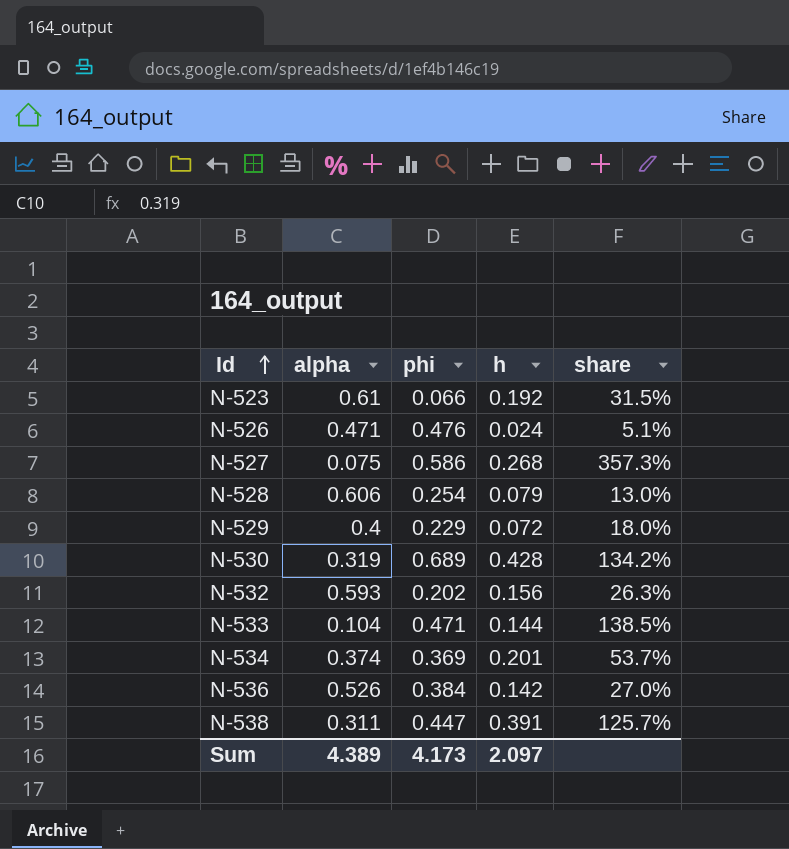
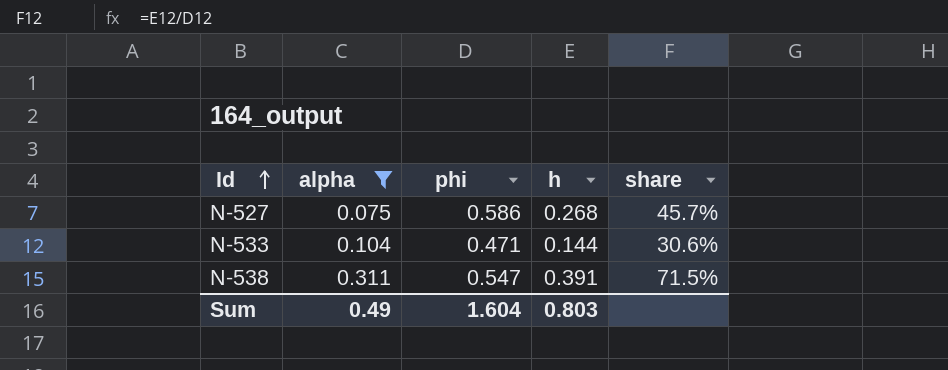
filter: none -> alpha <= 0.311
column share | formula: [h] / [alpha] -> [h] / [phi]
N-538 | phi: 0.447 -> 0.547
Sum | alpha: 4.389 -> 0.49
Sum | phi: 4.173 -> 1.604
Sum | h: 2.097 -> 0.803

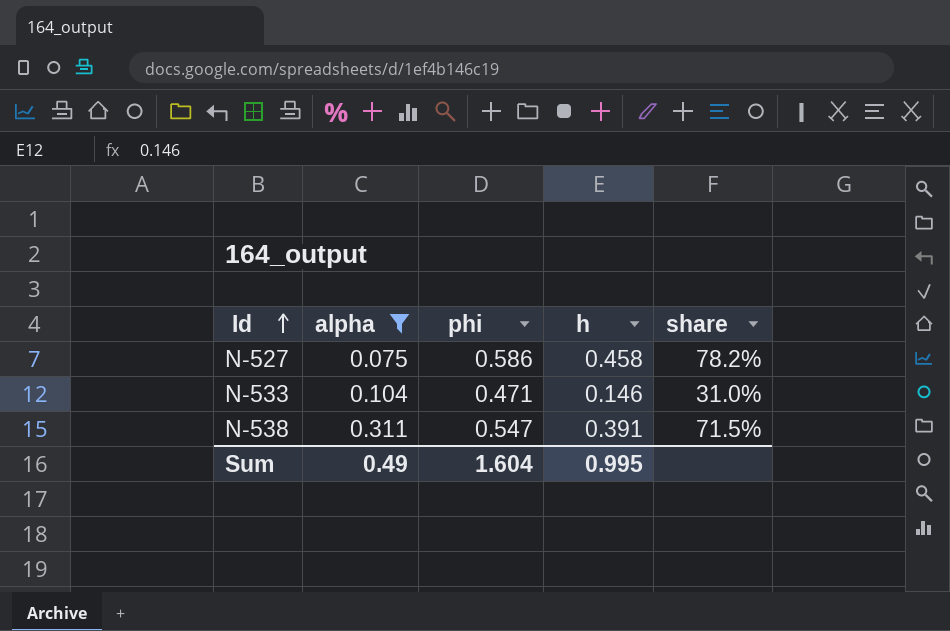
N-527 | h: 0.268 -> 0.458
N-527 | share: 45.7% -> 78.2%
N-533 | h: 0.144 -> 0.146
N-533 | share: 30.6% -> 31.0%
Sum | h: 0.803 -> 0.995

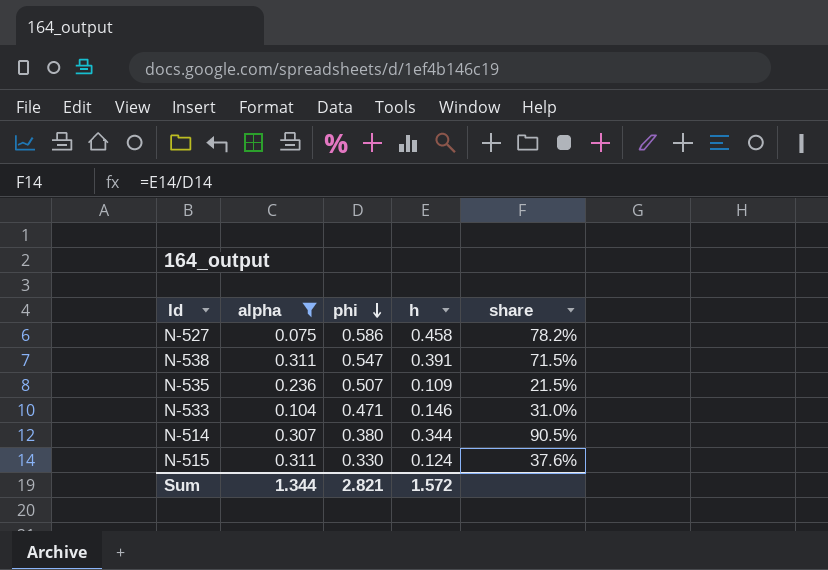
row order: Id ascending -> phi descending
row N-535: none -> 0.236 | 0.507 | 0.109 | 21.5%
row N-514: none -> 0.307 | 0.380 | 0.344 | 90.5%
row N-515: none -> 0.311 | 0.330 | 0.124 | 37.6%
Sum | alpha: 0.49 -> 1.344
Sum | phi: 1.604 -> 2.821
Sum | h: 0.995 -> 1.572

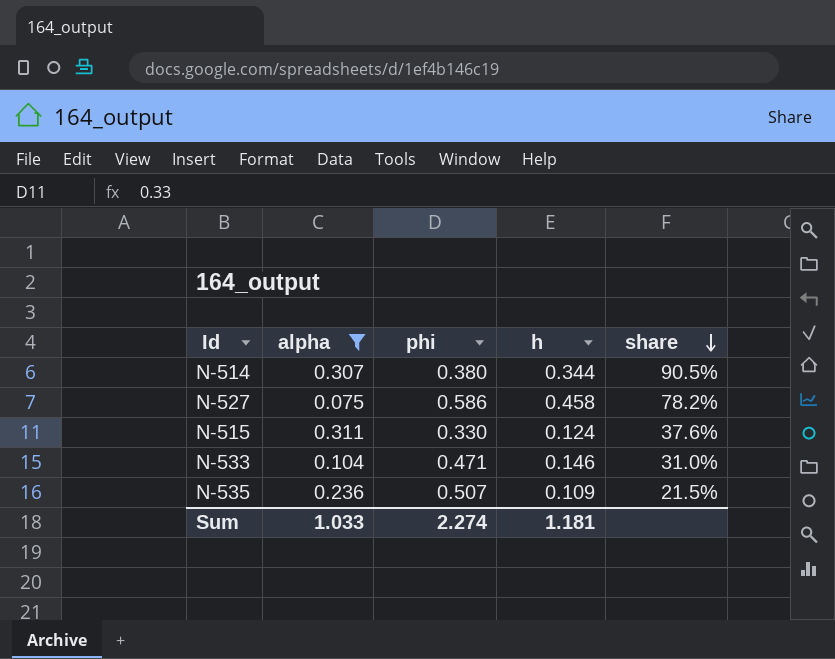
row order: phi descending -> share descending
row N-538: 0.311 | 0.547 | 0.391 | 71.5% -> none
Sum | alpha: 1.344 -> 1.033
Sum | phi: 2.821 -> 2.274
Sum | h: 1.572 -> 1.181

